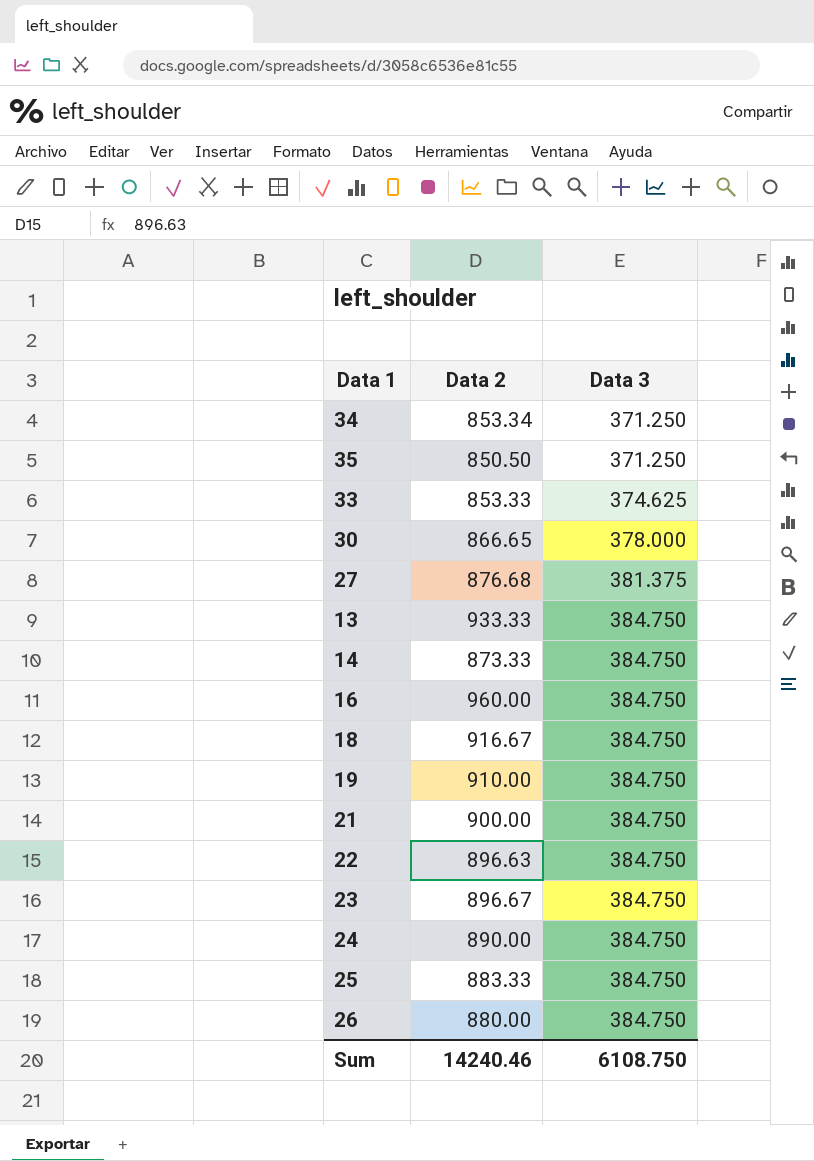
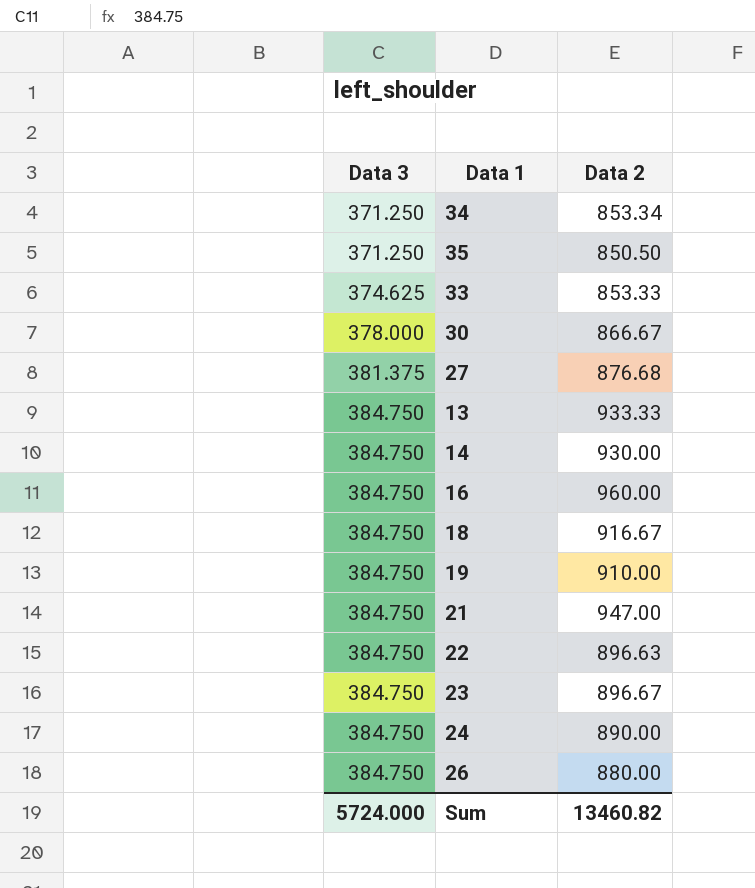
column Data 3 | position: 3 -> 1
row 25: 883.33 | 384.750 -> none
30 | Data 2: 866.65 -> 866.67
14 | Data 2: 873.33 -> 930.00
21 | Data 2: 900.00 -> 947.00
Sum | Data 3: 6108.750 -> 5724.000
Sum | Data 2: 14240.46 -> 13460.82

